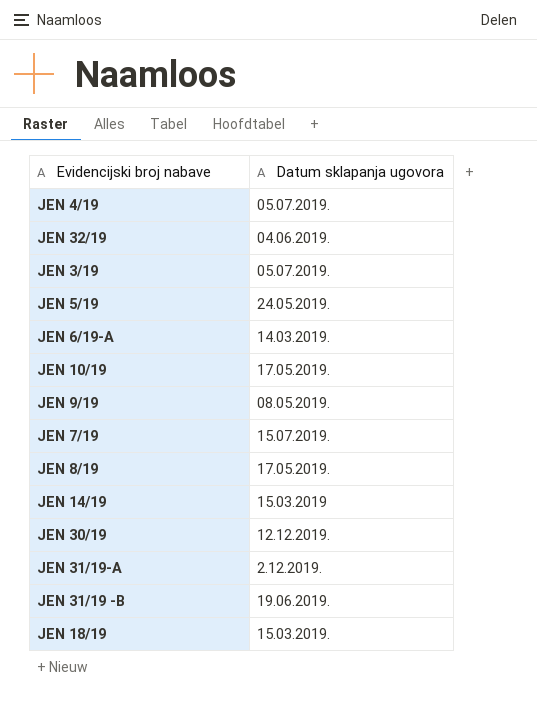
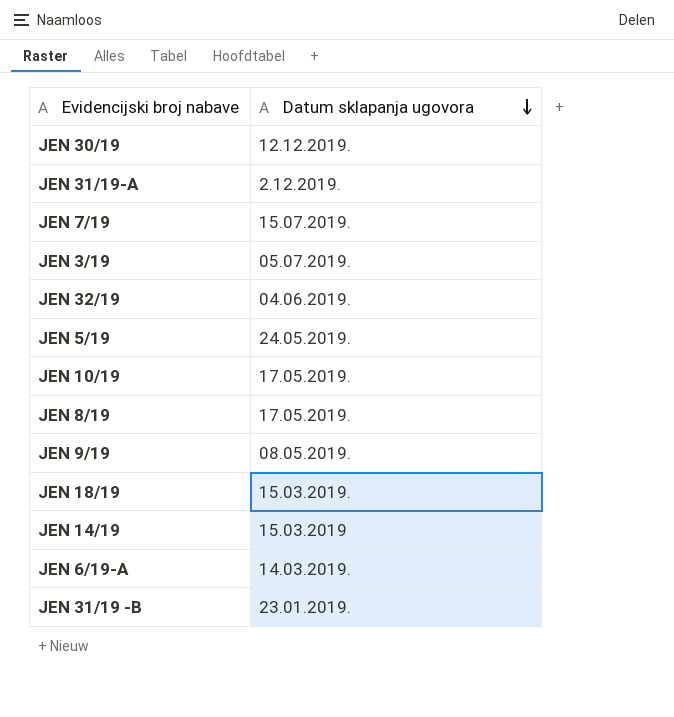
row order: none -> Datum sklapanja ugovora descending
row JEN 4/19: 05.07.2019. -> none
JEN 31/19 -B | Datum sklapanja ugovora: 19.06.2019. -> 23.01.2019.

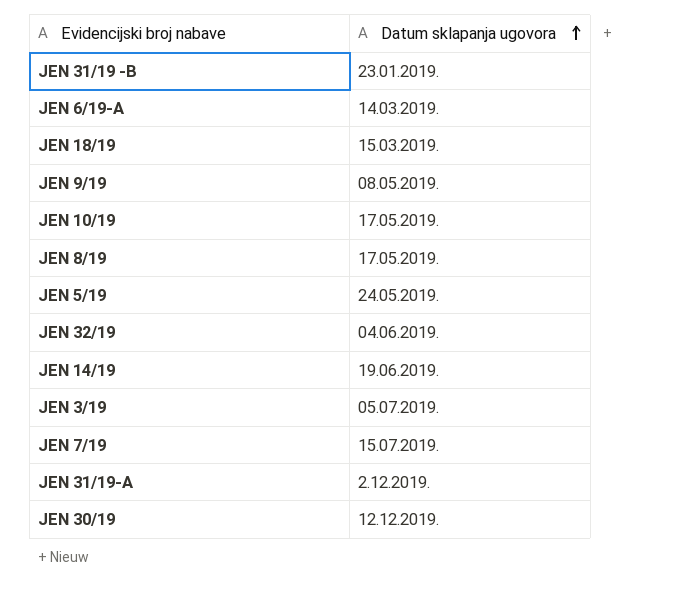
row order: Datum sklapanja ugovora descending -> Datum sklapanja ugovora ascending
JEN 14/19 | Datum sklapanja ugovora: 15.03.2019 -> 19.06.2019.

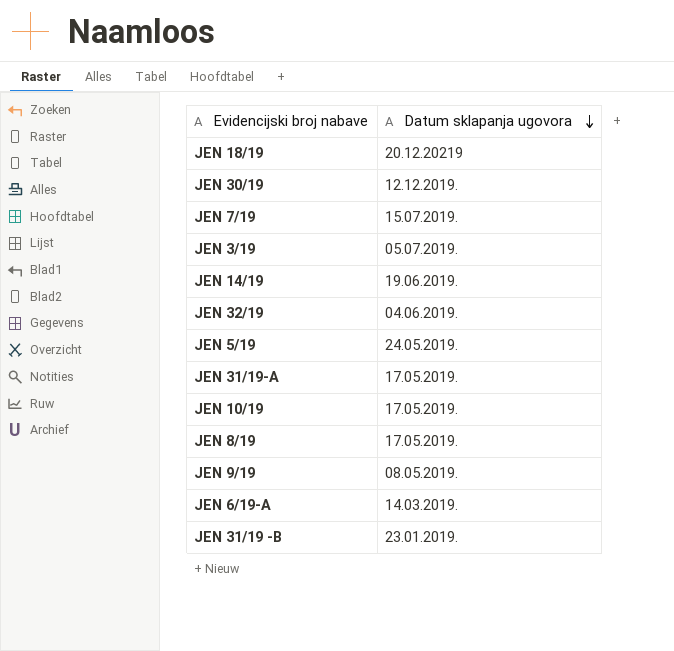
row order: Datum sklapanja ugovora ascending -> Datum sklapanja ugovora descending
JEN 18/19 | Datum sklapanja ugovora: 15.03.2019. -> 20.12.20219
JEN 31/19-A | Datum sklapanja ugovora: 2.12.2019. -> 17.05.2019.

